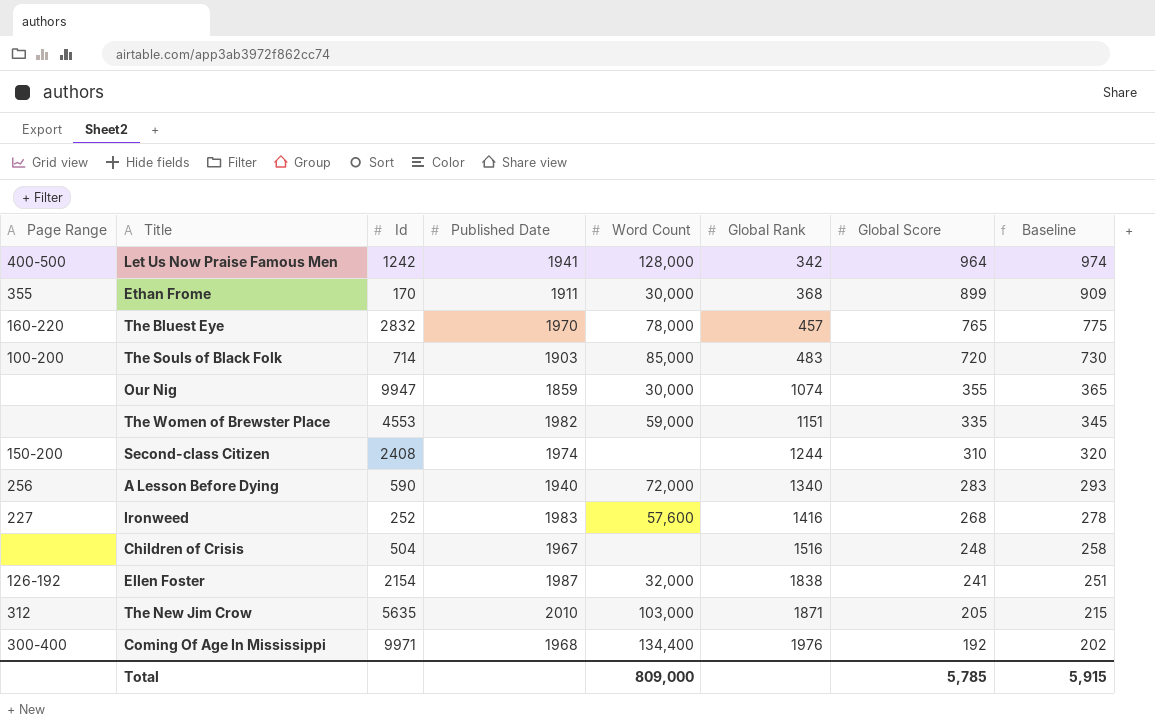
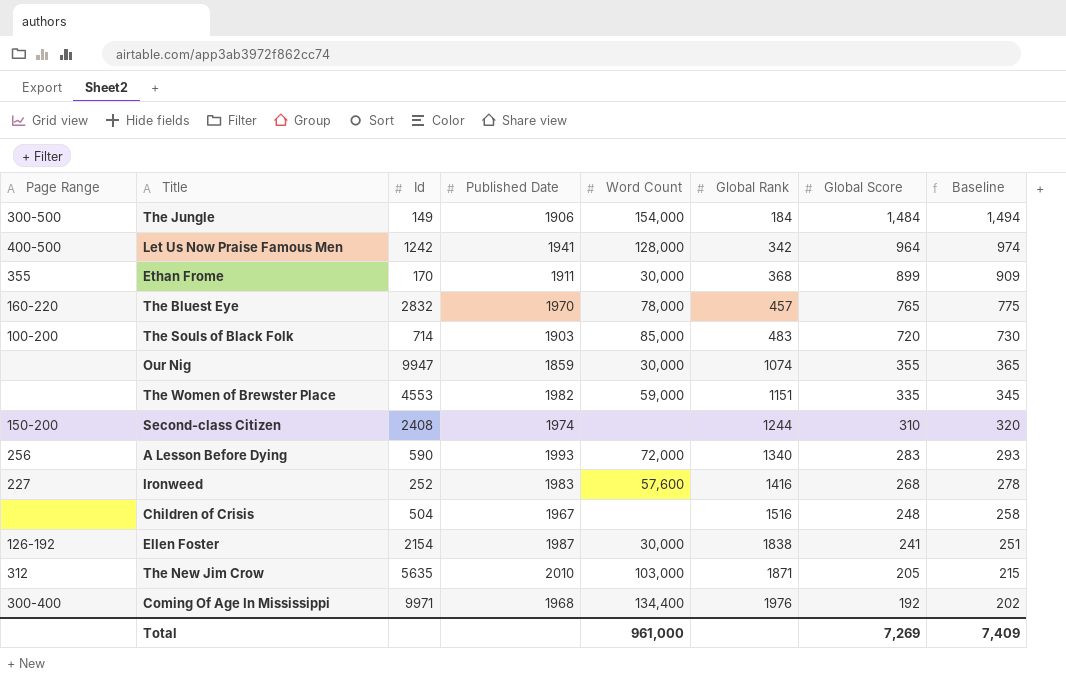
row The Jungle: none -> 300-500 | 149 | 1906 | 154,000 | 184 | 1,484 | 1,494
A Lesson Before Dying | Published Date: 1940 -> 1993
Ellen Foster | Word Count: 32,000 -> 30,000
Total | Word Count: 809,000 -> 961,000
Total | Global Score: 5,785 -> 7,269
Total | Baseline: 5,915 -> 7,409

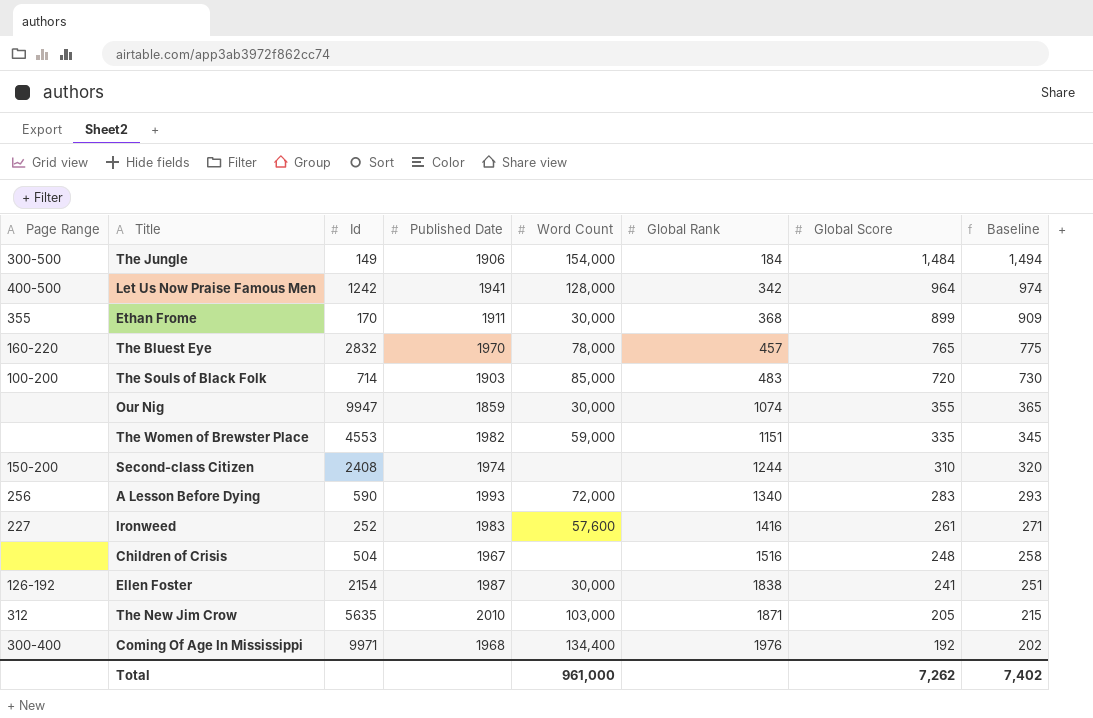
Ironweed | Global Score: 268 -> 261
Ironweed | Baseline: 278 -> 271
Total | Global Score: 7,269 -> 7,262
Total | Baseline: 7,409 -> 7,402

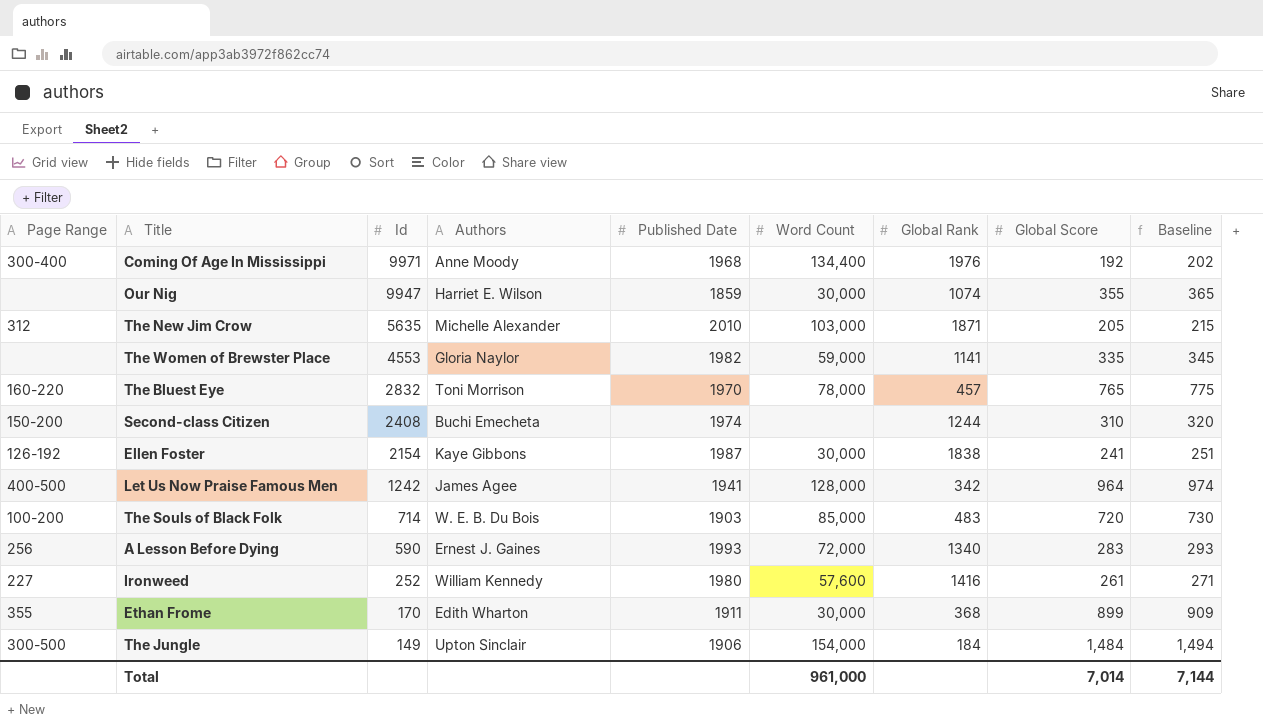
row order: Global Rank ascending -> Id descending
column Authors | position: none -> 4
row Children of Crisis: none | 504 | 1967 | none | 1516 | 248 | 258 -> none
The Women of Brewster Place | Global Rank: 1151 -> 1141
Ironweed | Published Date: 1983 -> 1980
Total | Global Score: 7,262 -> 7,014
Total | Baseline: 7,402 -> 7,144

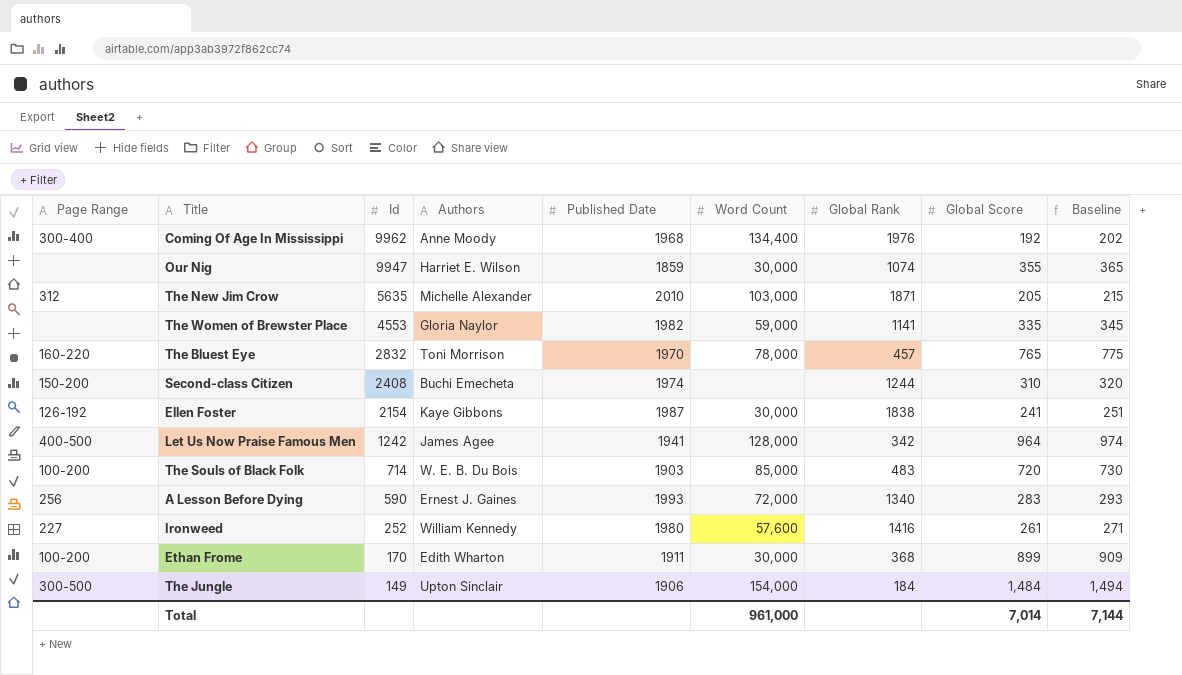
Coming Of Age In Mississippi | Id: 9971 -> 9962
Ethan Frome | Page Range: 355 -> 100-200

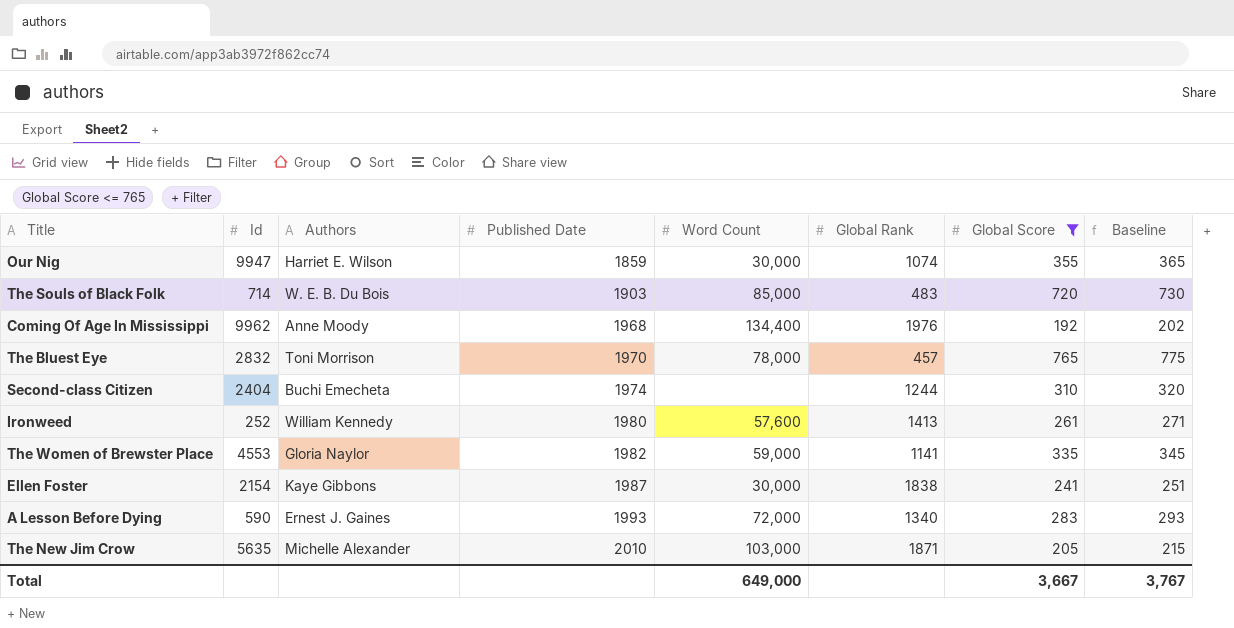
filter: none -> Global Score <= 765
row order: Id descending -> Published Date ascending
column Page Range | position: 1 -> none
Second-class Citizen | Id: 2408 -> 2404
Ironweed | Global Rank: 1416 -> 1413
Total | Word Count: 961,000 -> 649,000
Total | Global Score: 7,014 -> 3,667
Total | Baseline: 7,144 -> 3,767

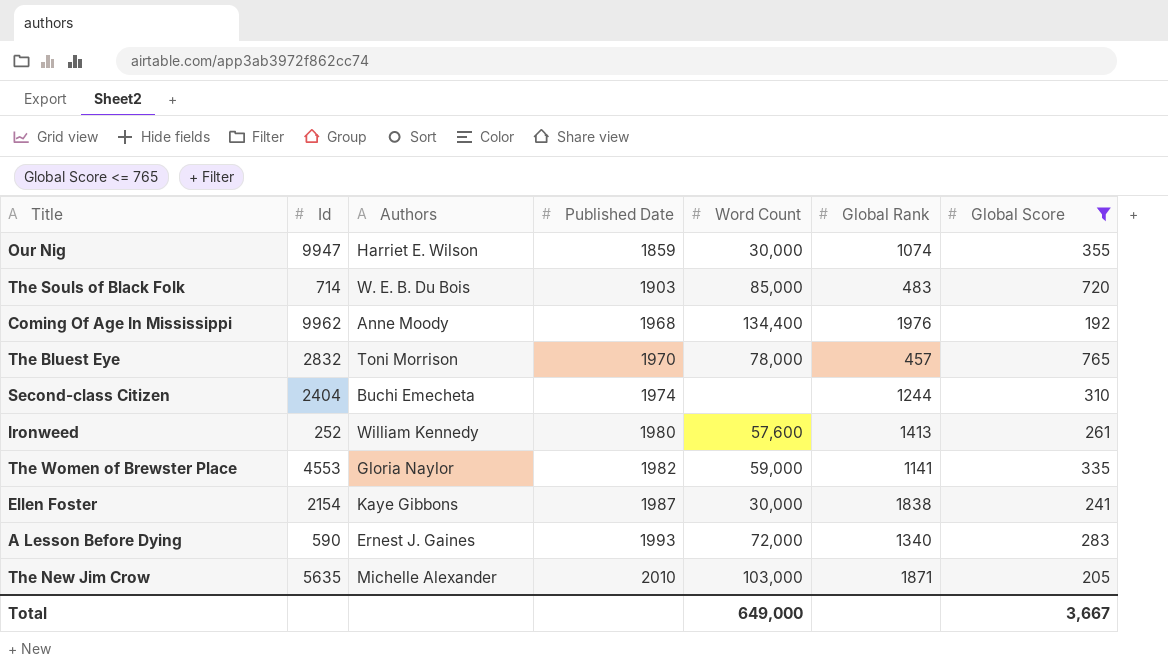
column Baseline | formula: [Global Score] + 10 -> none

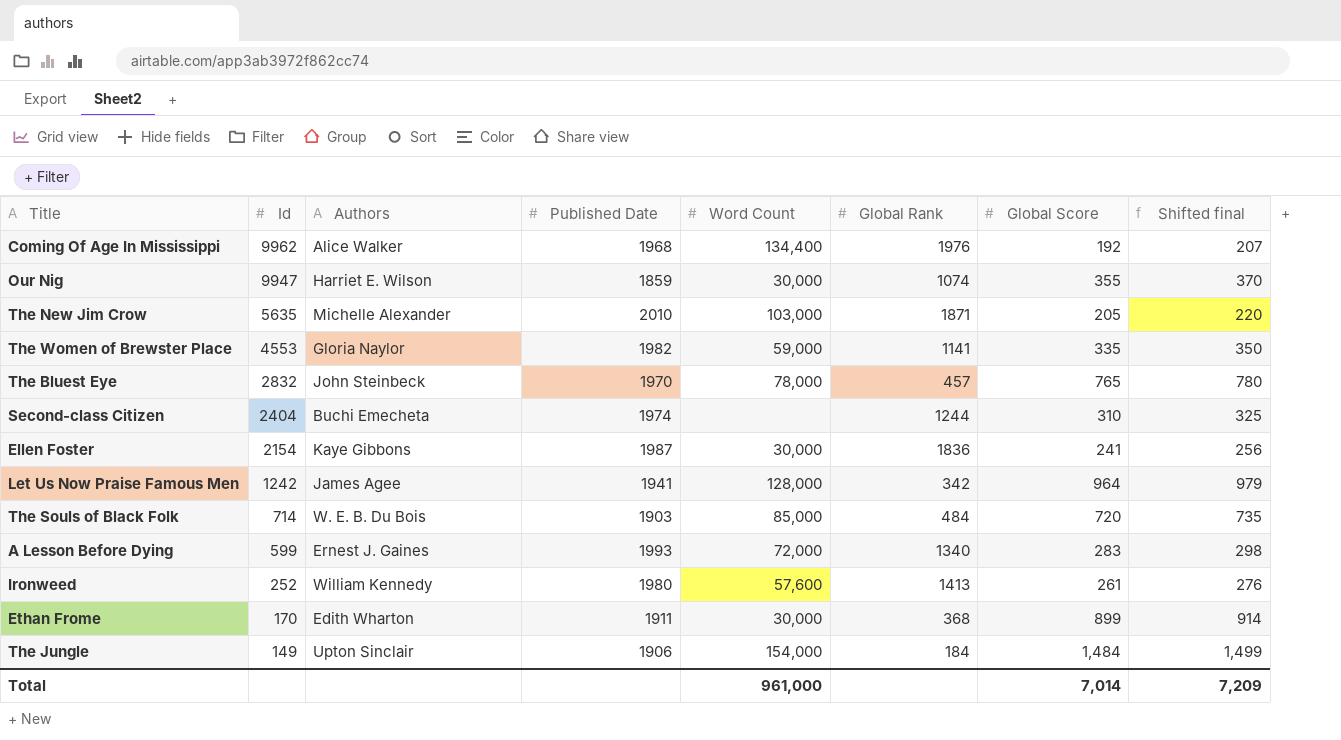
filter: Global Score <= 765 -> none
row order: Published Date ascending -> Id descending
column Shifted final | formula: none -> [Global Score] + 15
Coming Of Age In Mississippi | Authors: Anne Moody -> Alice Walker
The Bluest Eye | Authors: Toni Morrison -> John Steinbeck
Ellen Foster | Global Rank: 1838 -> 1836
The Souls of Black Folk | Global Rank: 483 -> 484
A Lesson Before Dying | Id: 590 -> 599
Total | Word Count: 649,000 -> 961,000
Total | Global Score: 3,667 -> 7,014

